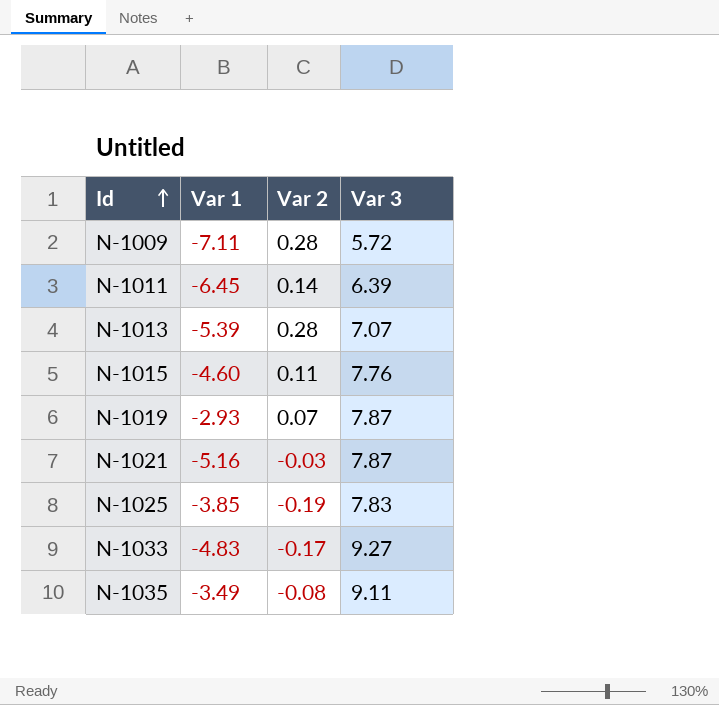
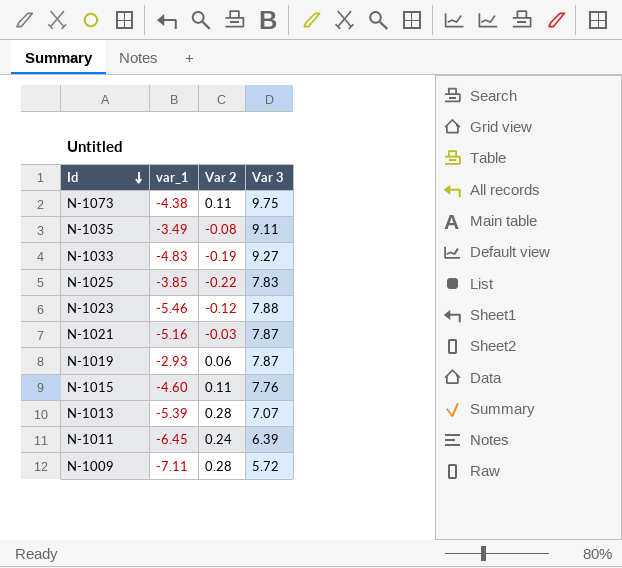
row order: Id ascending -> Id descending
column name: Var 1 -> var_1
row N-1073: none -> -4.38 | 0.11 | 9.75
N-1033 | Var 2: -0.17 -> -0.19
N-1025 | Var 2: -0.19 -> -0.22
row N-1023: none -> -5.46 | -0.12 | 7.88
N-1019 | Var 2: 0.07 -> 0.06
N-1011 | Var 2: 0.14 -> 0.24

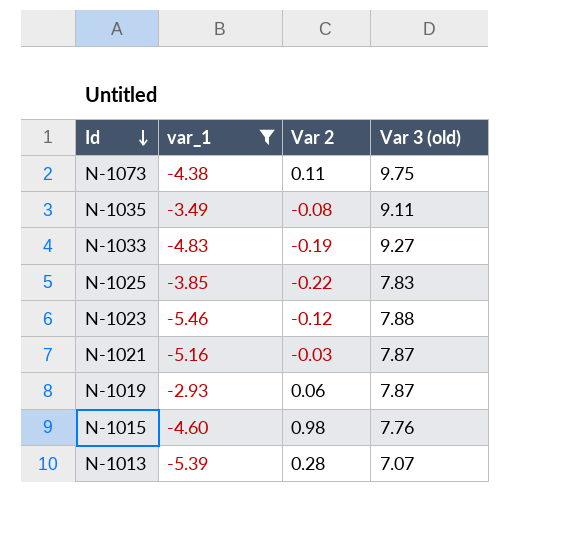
filter: none -> var_1 >= -5.46
column name: Var 3 -> Var 3 (old)
N-1015 | Var 2: 0.11 -> 0.98

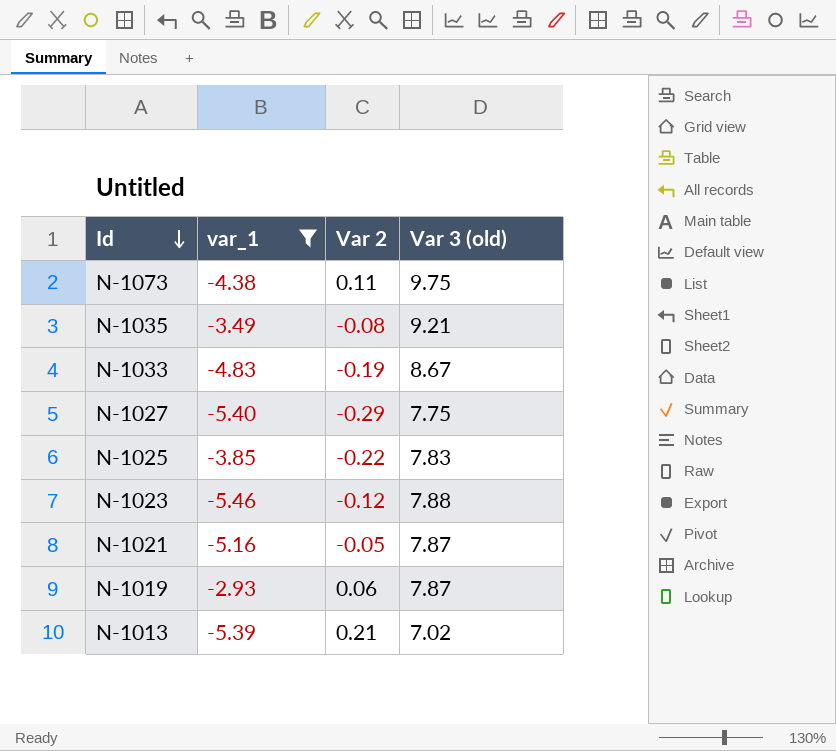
row N-1015: -4.60 | 0.98 | 7.76 -> none
N-1035 | Var 3 (old): 9.11 -> 9.21
N-1033 | Var 3 (old): 9.27 -> 8.67
row N-1027: none -> -5.40 | -0.29 | 7.75
N-1021 | Var 2: -0.03 -> -0.05
N-1013 | Var 2: 0.28 -> 0.21
N-1013 | Var 3 (old): 7.07 -> 7.02

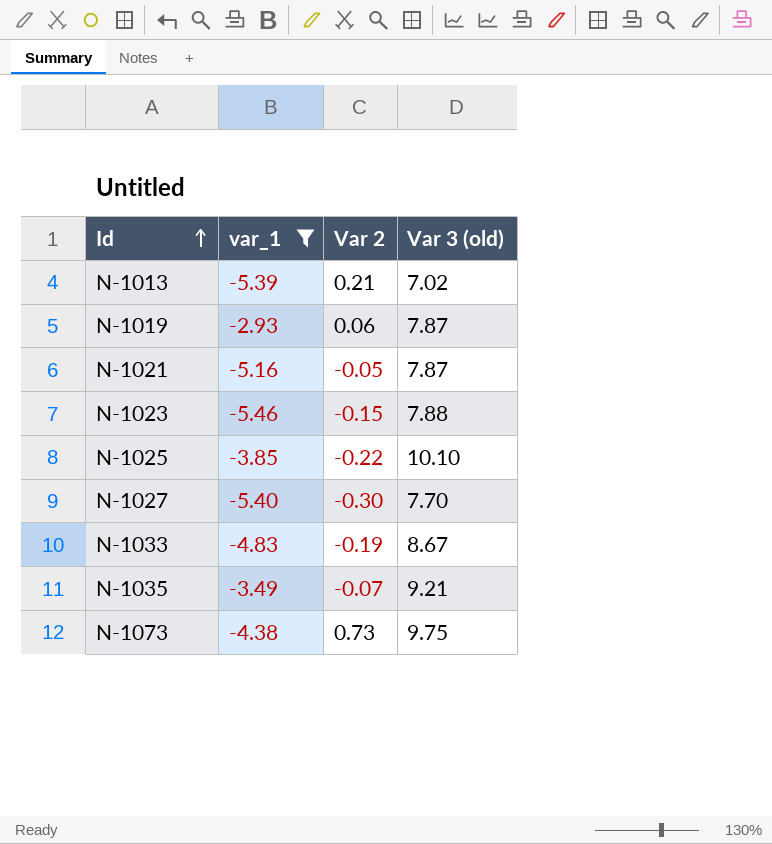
row order: Id descending -> Id ascending
N-1023 | Var 2: -0.12 -> -0.15
N-1025 | Var 3 (old): 7.83 -> 10.10
N-1027 | Var 2: -0.29 -> -0.30
N-1027 | Var 3 (old): 7.75 -> 7.70
N-1035 | Var 2: -0.08 -> -0.07
N-1073 | Var 2: 0.11 -> 0.73

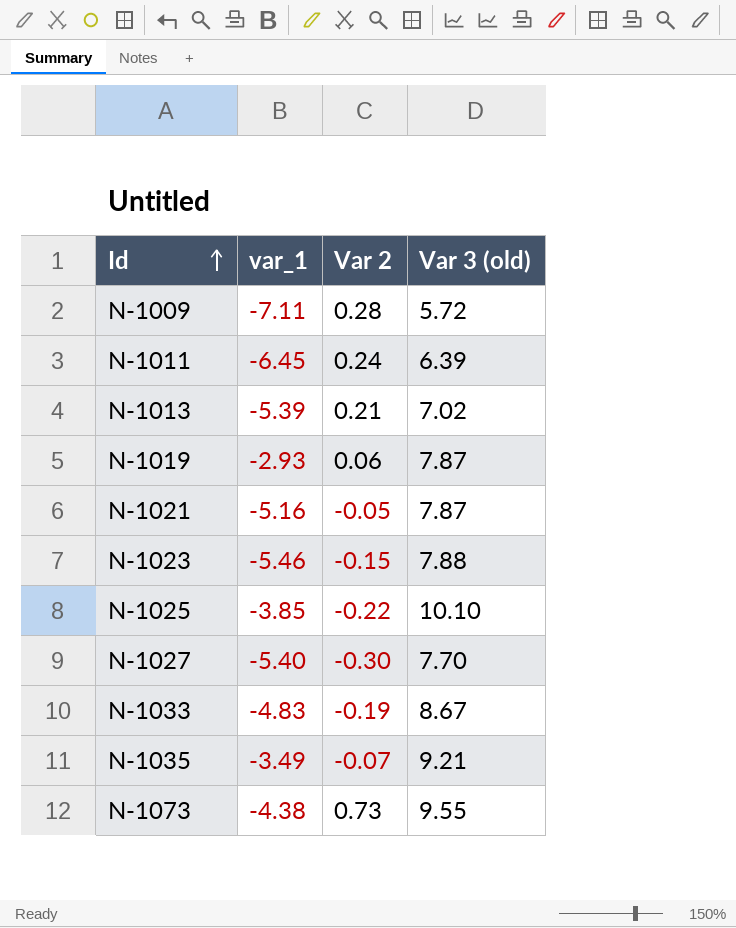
filter: var_1 >= -5.46 -> none
N-1073 | Var 3 (old): 9.75 -> 9.55

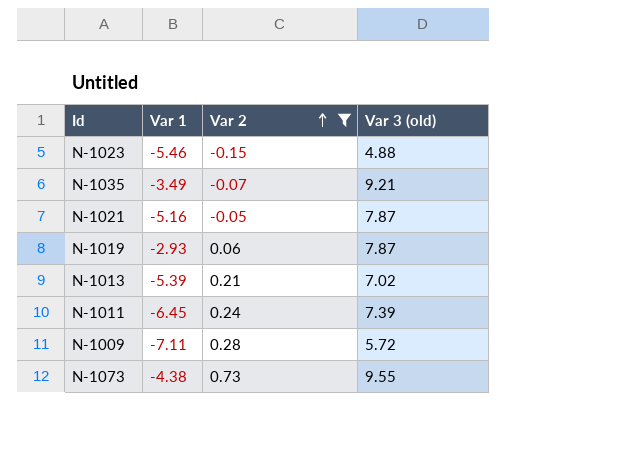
filter: none -> Var 2 >= -0.15
row order: Id ascending -> Var 2 ascending
column name: var_1 -> Var 1
N-1023 | Var 3 (old): 7.88 -> 4.88
N-1011 | Var 3 (old): 6.39 -> 7.39

